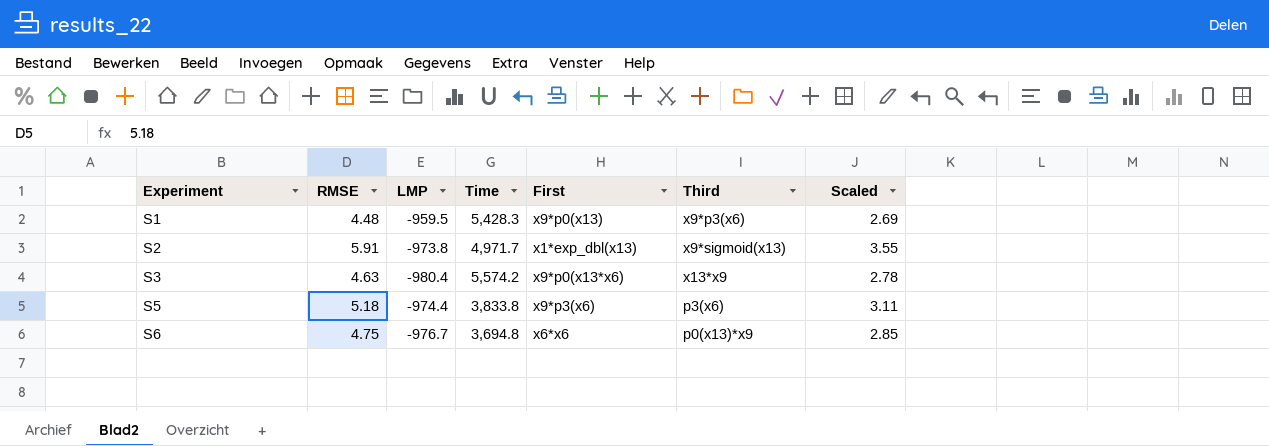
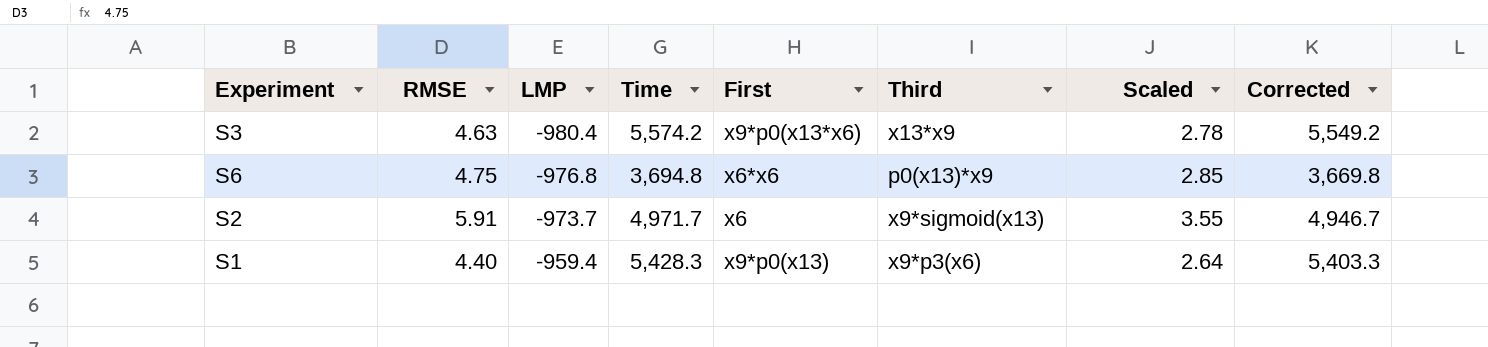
row order: Experiment ascending -> LMP ascending
column Corrected | formula: none -> [Time] - 25
row S5: 5.18 | -974.4 | 3,833.8 | x9*p3(x6) | p3(x6) | 3.11 -> none
S6 | LMP: -976.7 -> -976.8
S2 | LMP: -973.8 -> -973.7
S2 | First: x1*exp_dbl(x13) -> x6
S1 | RMSE: 4.48 -> 4.40
S1 | LMP: -959.5 -> -959.4
S1 | Scaled: 2.69 -> 2.64

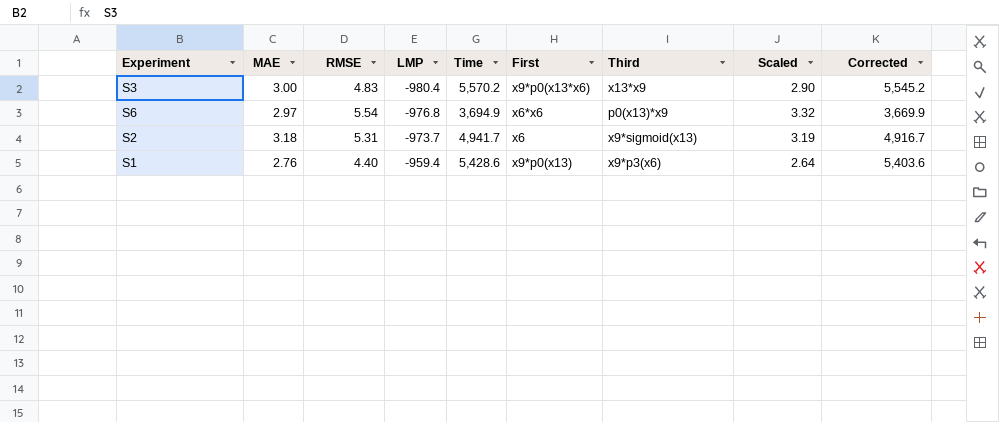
column MAE | position: none -> 2
S3 | RMSE: 4.63 -> 4.83
S3 | Time: 5,574.2 -> 5,570.2
S3 | Scaled: 2.78 -> 2.90
S3 | Corrected: 5,549.2 -> 5,545.2
S6 | RMSE: 4.75 -> 5.54
S6 | Time: 3,694.8 -> 3,694.9
S6 | Scaled: 2.85 -> 3.32
S6 | Corrected: 3,669.8 -> 3,669.9
S2 | RMSE: 5.91 -> 5.31
S2 | Time: 4,971.7 -> 4,941.7
S2 | Scaled: 3.55 -> 3.19
S2 | Corrected: 4,946.7 -> 4,916.7
S1 | Time: 5,428.3 -> 5,428.6
S1 | Corrected: 5,403.3 -> 5,403.6

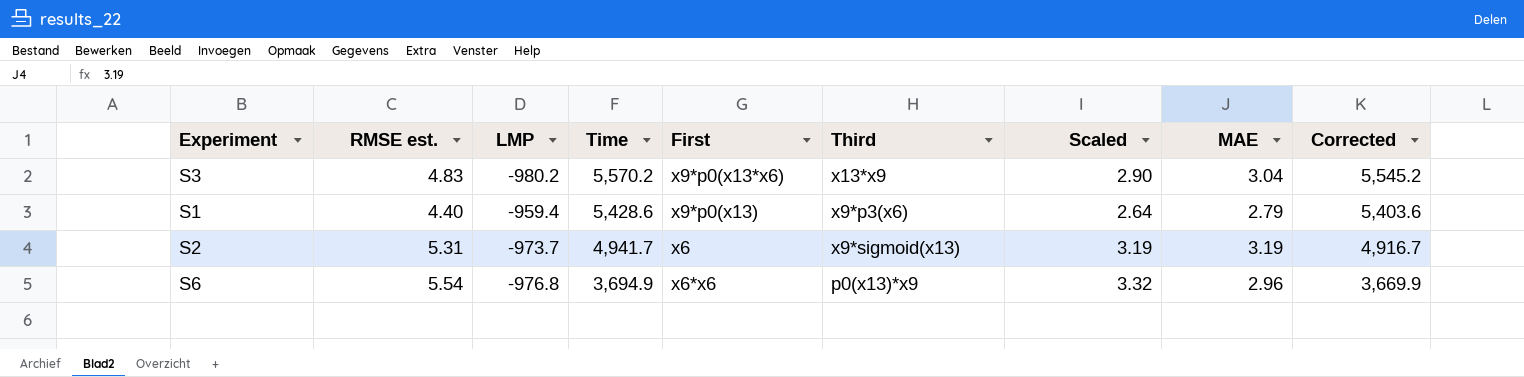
row order: LMP ascending -> Time descending
column name: RMSE -> RMSE est.
column MAE | position: 2 -> 8
S3 | LMP: -980.4 -> -980.2
S3 | MAE: 3.00 -> 3.04
S1 | MAE: 2.76 -> 2.79
S2 | MAE: 3.18 -> 3.19
S6 | MAE: 2.97 -> 2.96

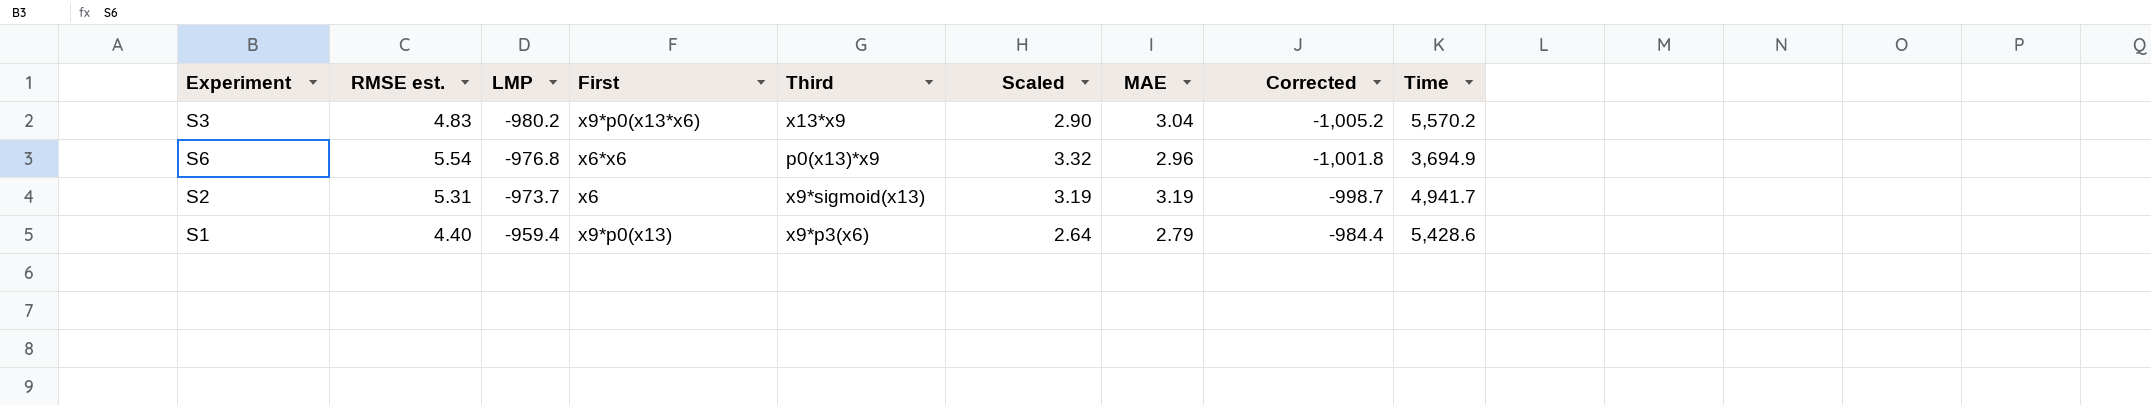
row order: Time descending -> LMP ascending
column Corrected | formula: [Time] - 25 -> [LMP] - 25
column Time | position: 4 -> 9

